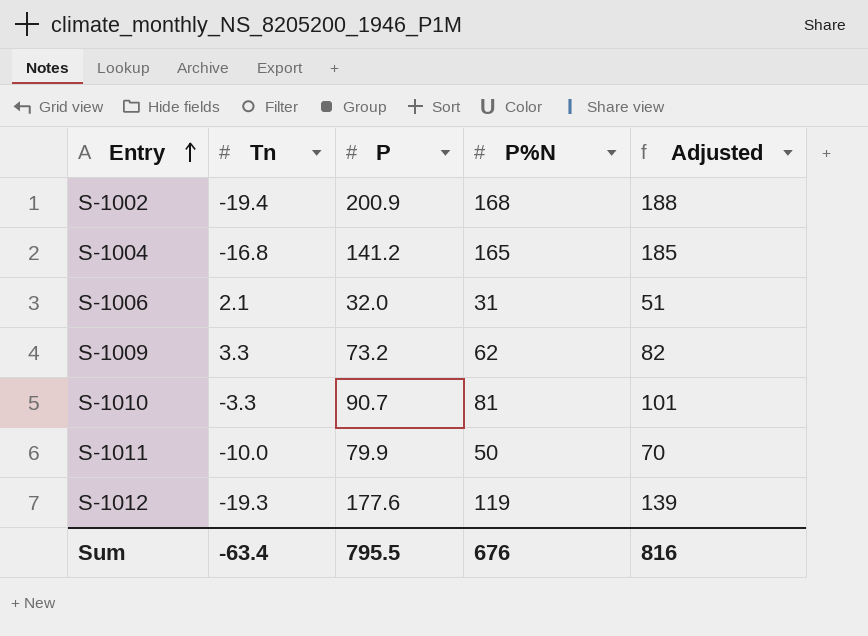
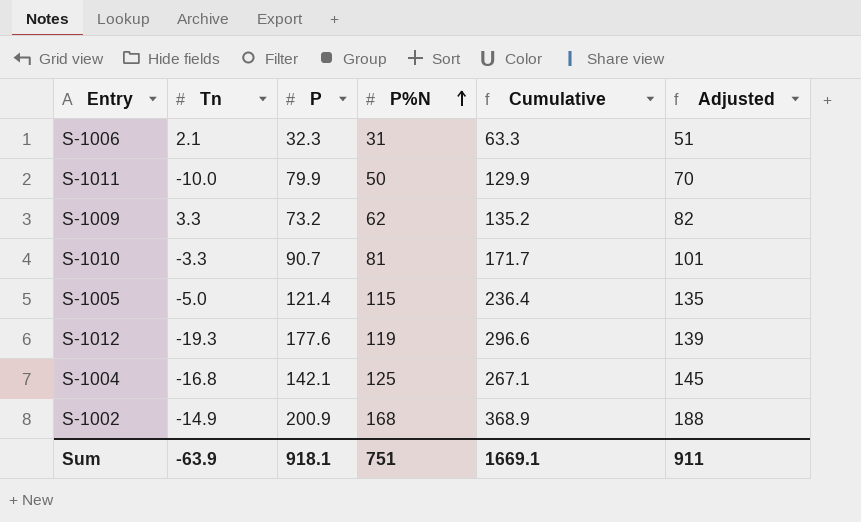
row order: Entry ascending -> P%N ascending
column Cumulative | formula: none -> [P] + [P%N]
S-1006 | P: 32.0 -> 32.3
row S-1005: none -> -5.0 | 121.4 | 115 | 236.4 | 135
S-1004 | P: 141.2 -> 142.1
S-1004 | P%N: 165 -> 125
S-1004 | Adjusted: 185 -> 145
S-1002 | Tn: -19.4 -> -14.9
Sum | Tn: -63.4 -> -63.9
Sum | P: 795.5 -> 918.1
Sum | P%N: 676 -> 751
Sum | Adjusted: 816 -> 911

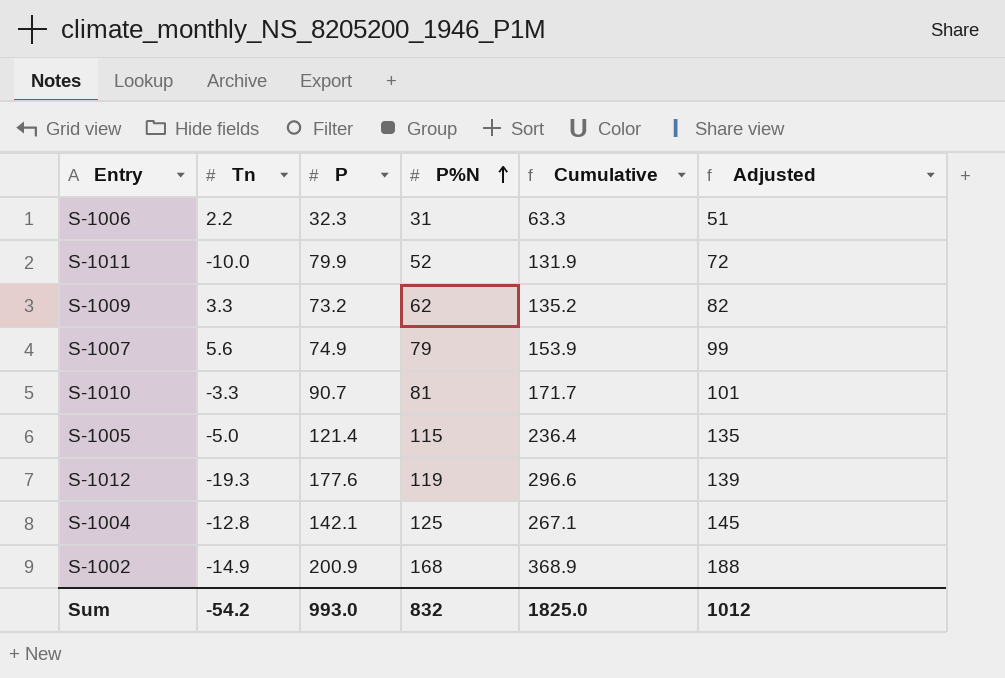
S-1006 | Tn: 2.1 -> 2.2
S-1011 | P%N: 50 -> 52
S-1011 | Cumulative: 129.9 -> 131.9
S-1011 | Adjusted: 70 -> 72
row S-1007: none -> 5.6 | 74.9 | 79 | 153.9 | 99
S-1004 | Tn: -16.8 -> -12.8
Sum | Tn: -63.9 -> -54.2
Sum | P: 918.1 -> 993.0
Sum | P%N: 751 -> 832
Sum | Cumulative: 1669.1 -> 1825.0
Sum | Adjusted: 911 -> 1012

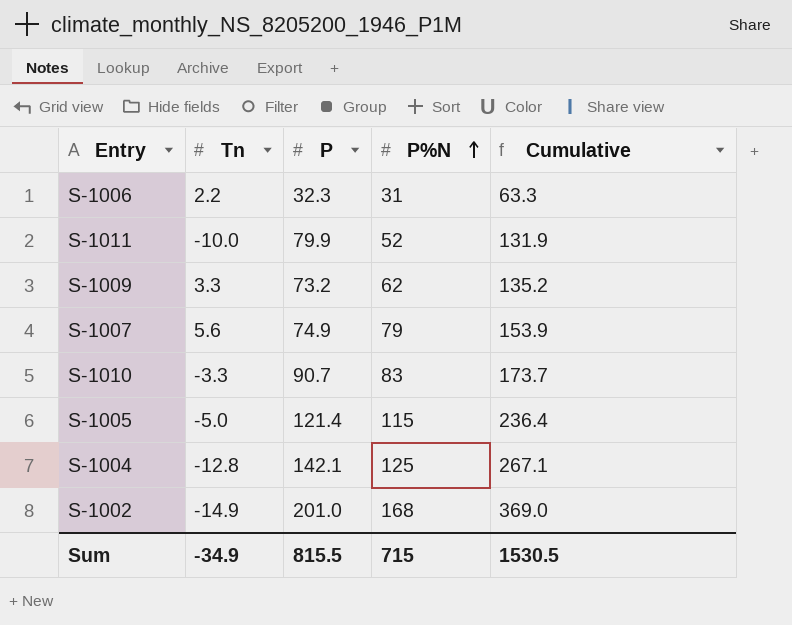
column Adjusted | formula: [P%N] + 20 -> none
row S-1012: -19.3 | 177.6 | 119 | 296.6 | 139 -> none
S-1010 | P%N: 81 -> 83
S-1010 | Cumulative: 171.7 -> 173.7
S-1002 | P: 200.9 -> 201.0
S-1002 | Cumulative: 368.9 -> 369.0
Sum | Tn: -54.2 -> -34.9
Sum | P: 993.0 -> 815.5
Sum | P%N: 832 -> 715
Sum | Cumulative: 1825.0 -> 1530.5

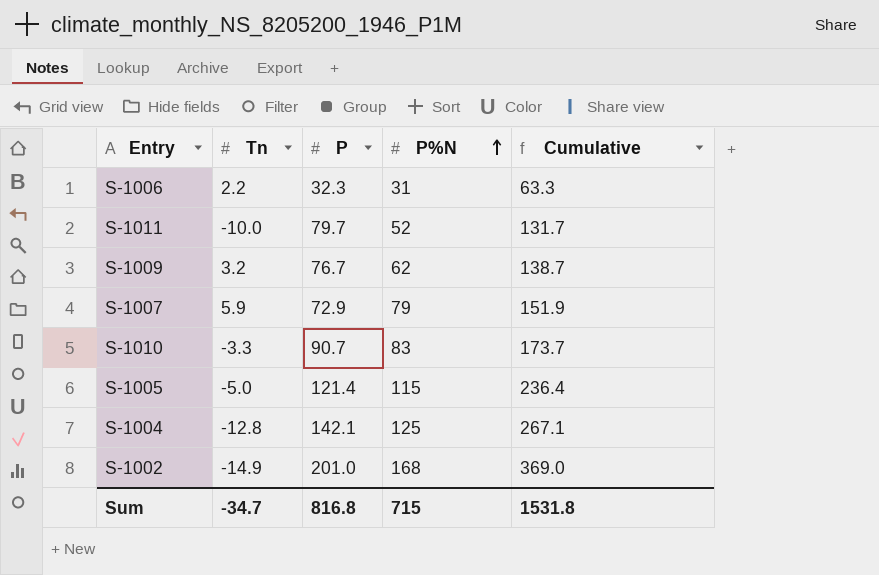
S-1011 | P: 79.9 -> 79.7
S-1011 | Cumulative: 131.9 -> 131.7
S-1009 | Tn: 3.3 -> 3.2
S-1009 | P: 73.2 -> 76.7
S-1009 | Cumulative: 135.2 -> 138.7
S-1007 | Tn: 5.6 -> 5.9
S-1007 | P: 74.9 -> 72.9
S-1007 | Cumulative: 153.9 -> 151.9
Sum | Tn: -34.9 -> -34.7
Sum | P: 815.5 -> 816.8
Sum | Cumulative: 1530.5 -> 1531.8

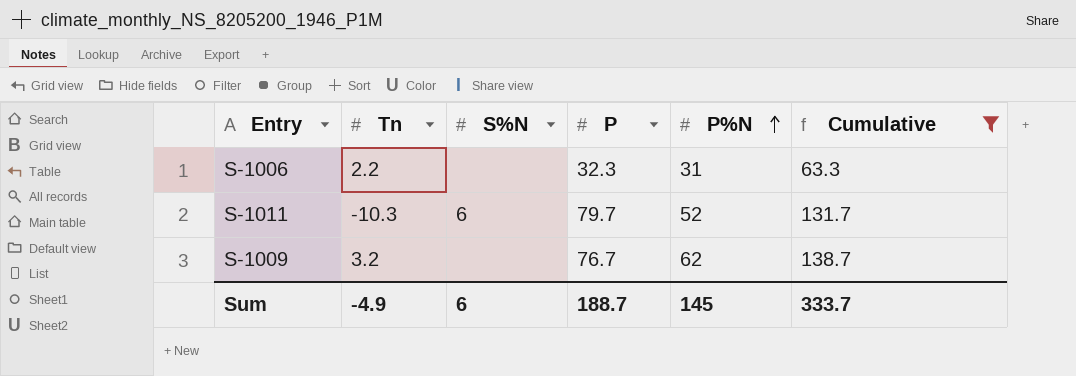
filter: none -> Cumulative <= 138.7
column S%N | position: none -> 3
S-1011 | Tn: -10.0 -> -10.3
Sum | Tn: -34.7 -> -4.9
Sum | P: 816.8 -> 188.7
Sum | P%N: 715 -> 145
Sum | Cumulative: 1531.8 -> 333.7

